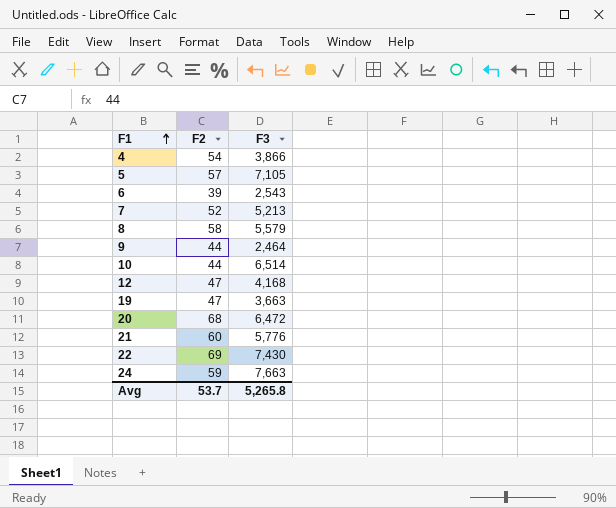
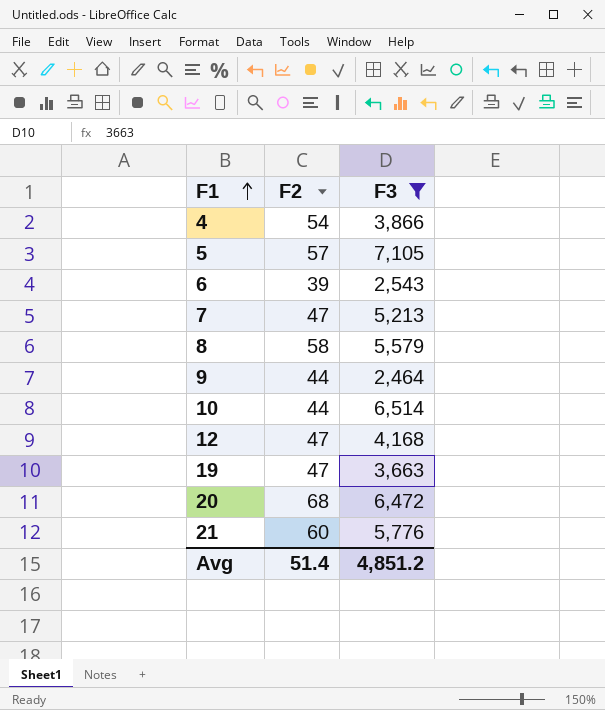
filter: none -> F3 <= 7,105
7 | F2: 52 -> 47
Avg | F2: 53.7 -> 51.4
Avg | F3: 5,265.8 -> 4,851.2

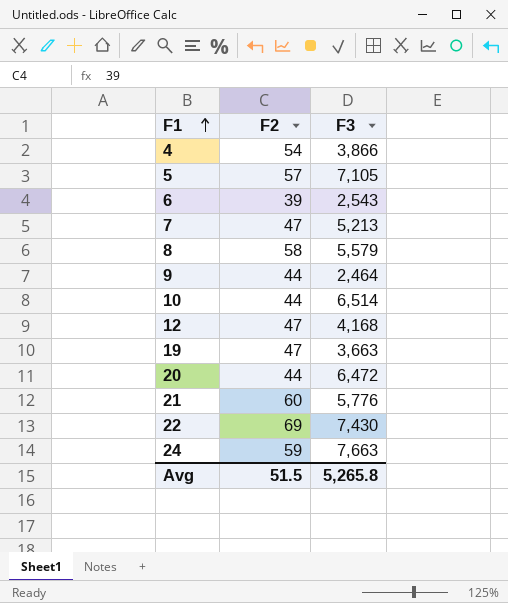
filter: F3 <= 7,105 -> none
20 | F2: 68 -> 44
Avg | F2: 51.4 -> 51.5
Avg | F3: 4,851.2 -> 5,265.8

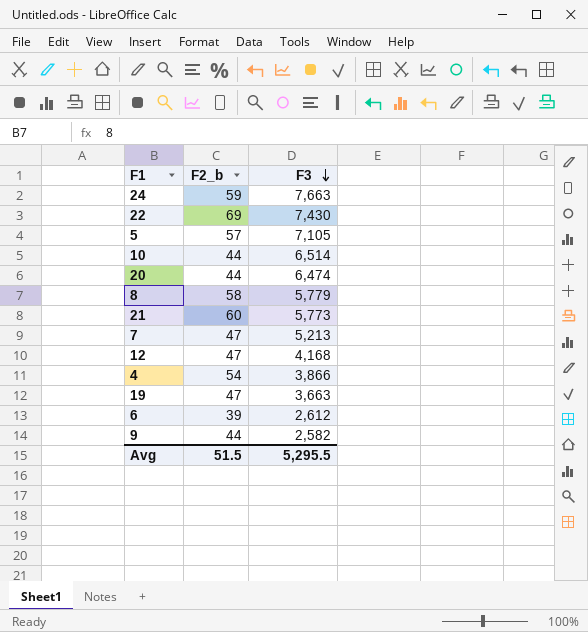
row order: F1 ascending -> F3 descending
column name: F2 -> F2_b
20 | F3: 6,472 -> 6,474
8 | F3: 5,579 -> 5,779
21 | F3: 5,776 -> 5,773
6 | F3: 2,543 -> 2,612
9 | F3: 2,464 -> 2,582
Avg | F3: 5,265.8 -> 5,295.5

